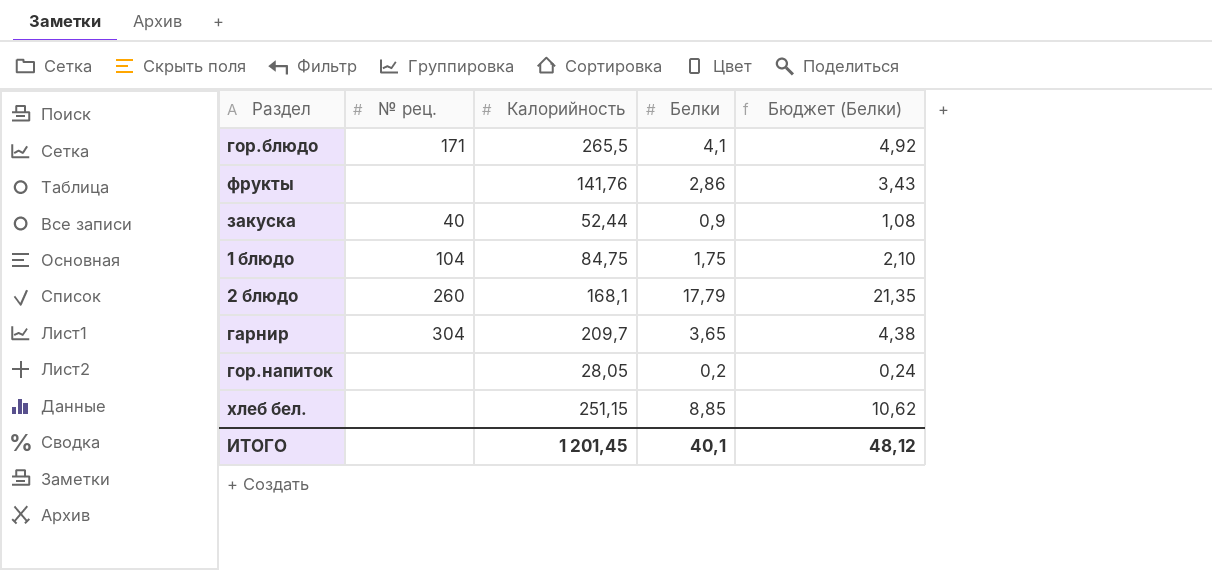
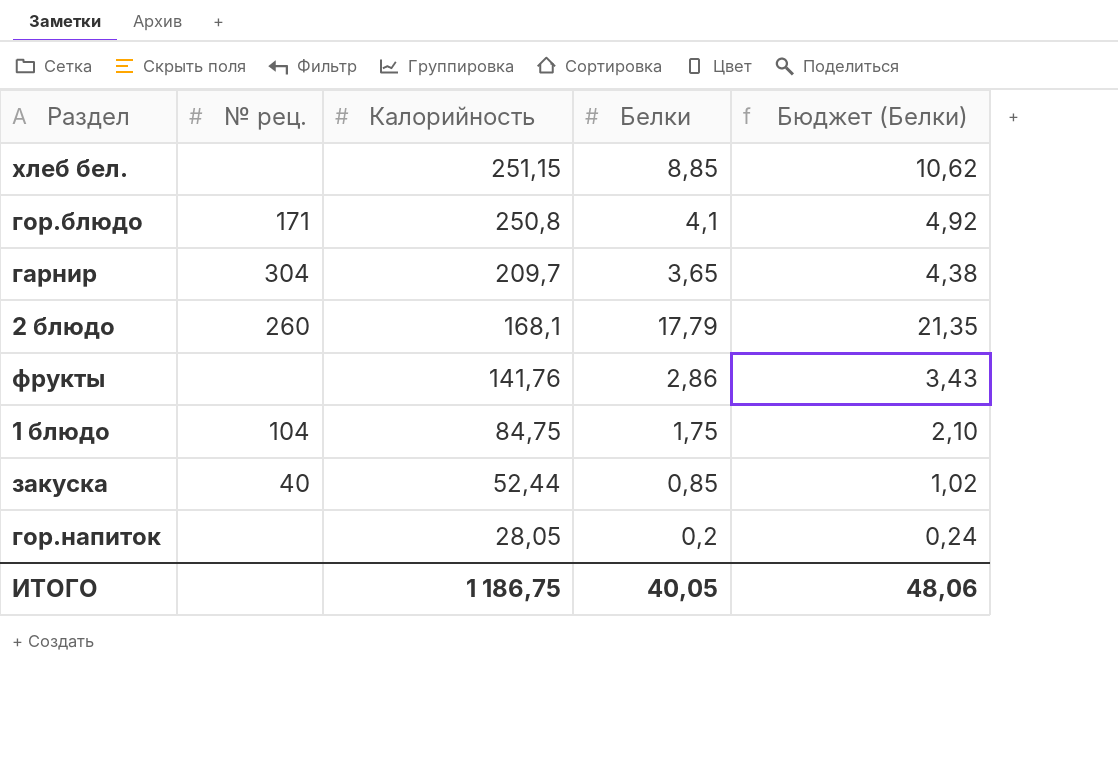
row order: none -> Калорийность descending
гор.блюдо | Калорийность: 265,5 -> 250,8
закуска | Белки: 0,9 -> 0,85
закуска | Бюджет (Белки): 1,08 -> 1,02
ИТОГО | Калорийность: 1 201,45 -> 1 186,75
ИТОГО | Белки: 40,1 -> 40,05
ИТОГО | Бюджет (Белки): 48,12 -> 48,06

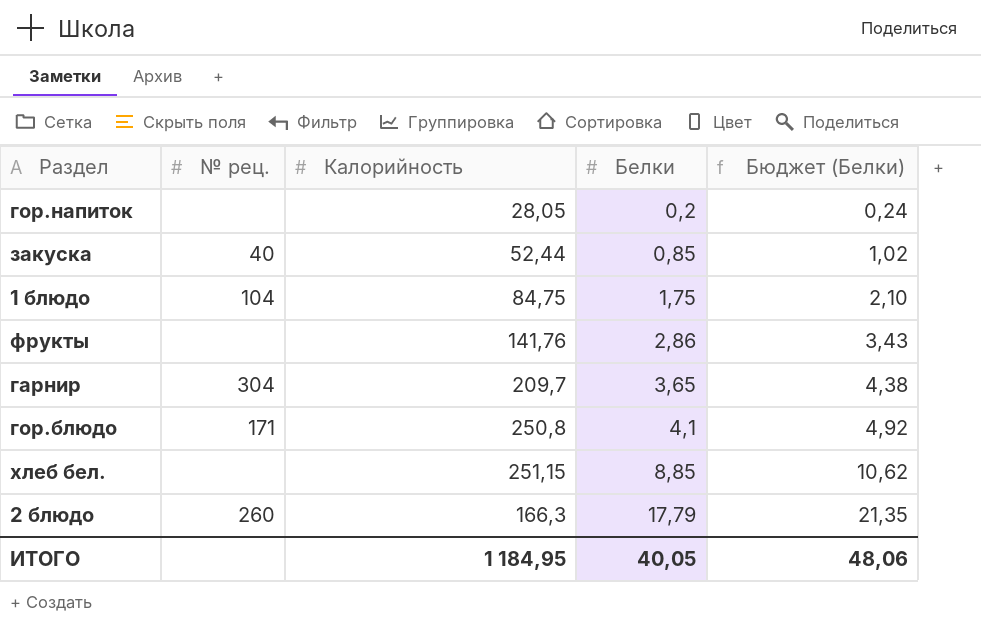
row order: Калорийность descending -> Белки ascending
2 блюдо | Калорийность: 168,1 -> 166,3
ИТОГО | Калорийность: 1 186,75 -> 1 184,95

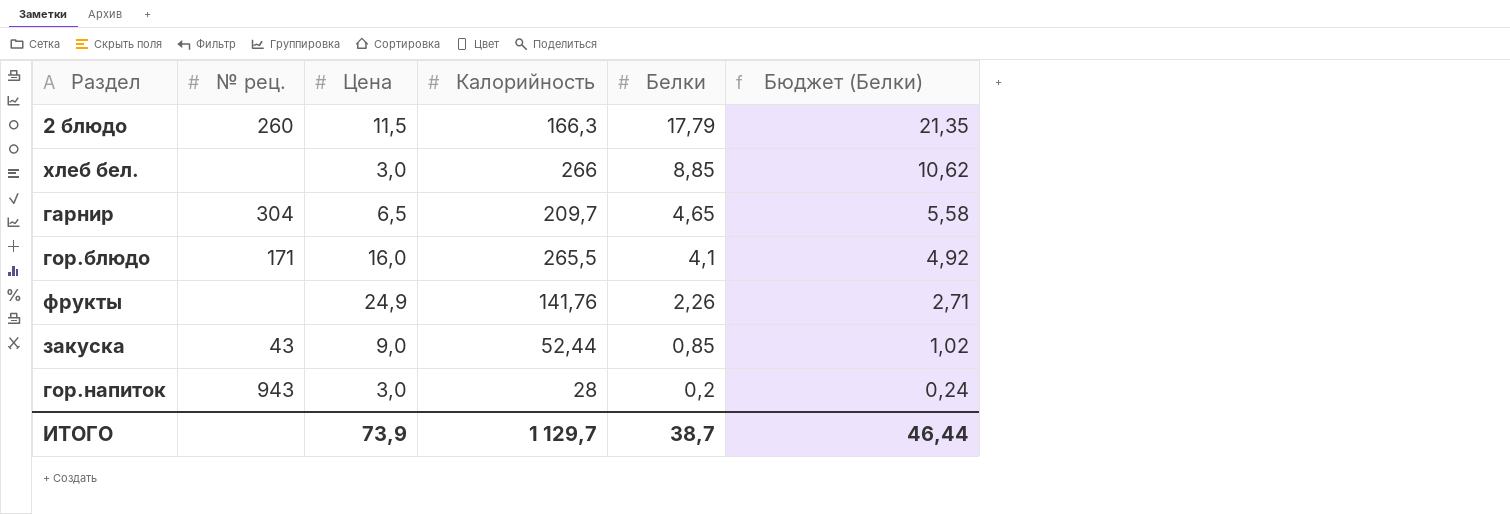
row order: Белки ascending -> Белки descending
column Цена | position: none -> 3
row 1 блюдо: 104 | 84,75 | 1,75 | 2,10 -> none
хлеб бел. | Калорийность: 251,15 -> 266
гарнир | Белки: 3,65 -> 4,65
гарнир | Бюджет (Белки): 4,38 -> 5,58
гор.блюдо | Калорийность: 250,8 -> 265,5
фрукты | Белки: 2,86 -> 2,26
фрукты | Бюджет (Белки): 3,43 -> 2,71
закуска | № рец.: 40 -> 43
гор.напиток | № рец.: none -> 943
гор.напиток | Калорийность: 28,05 -> 28
ИТОГО | Калорийность: 1 184,95 -> 1 129,7
ИТОГО | Белки: 40,05 -> 38,7
ИТОГО | Бюджет (Белки): 48,06 -> 46,44

